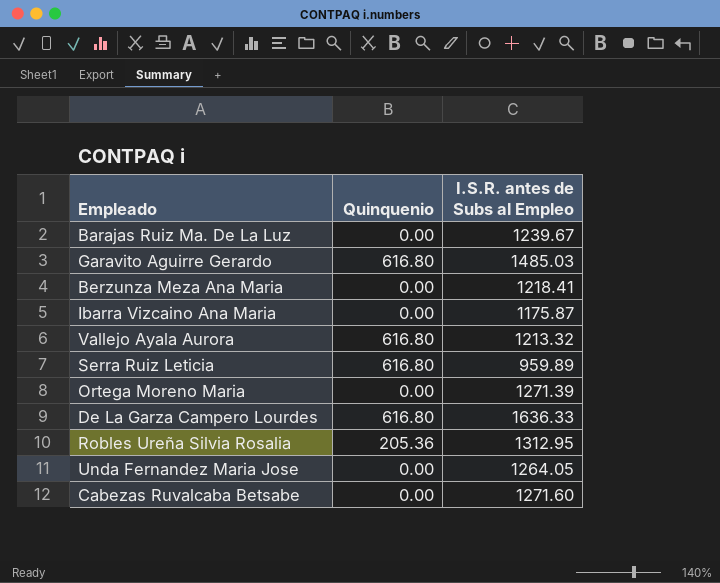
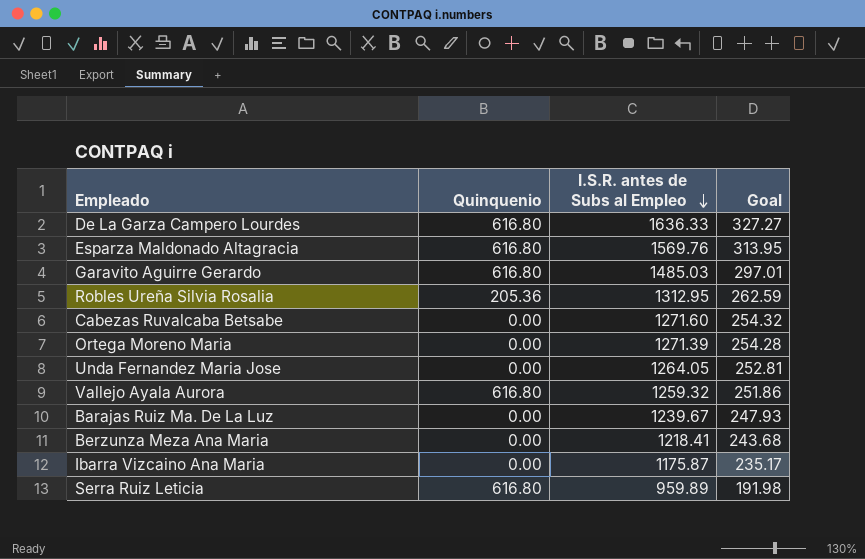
row order: none -> I.S.R. antes de Subs al Empleo descending
column Goal | formula: none -> [I.S.R. antes de Subs al Empleo] * 0.2
row Esparza Maldonado Altagracia: none -> 616.80 | 1569.76 | 313.95
Vallejo Ayala Aurora | I.S.R. antes de Subs al Empleo: 1213.32 -> 1259.32

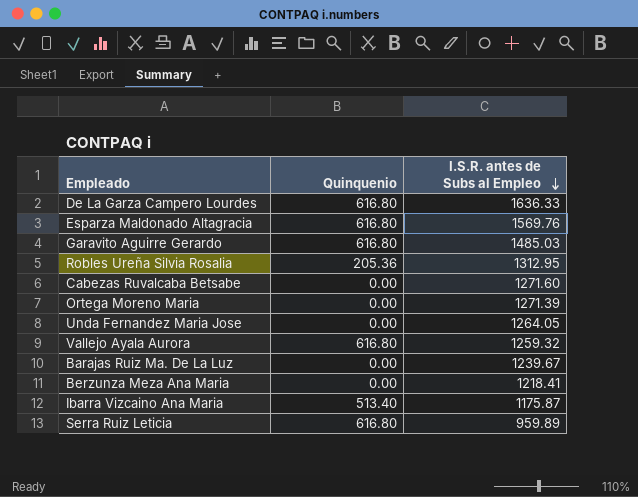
column Goal | formula: [I.S.R. antes de Subs al Empleo] * 0.2 -> none
Ibarra Vizcaino Ana Maria | Quinquenio: 0.00 -> 513.40

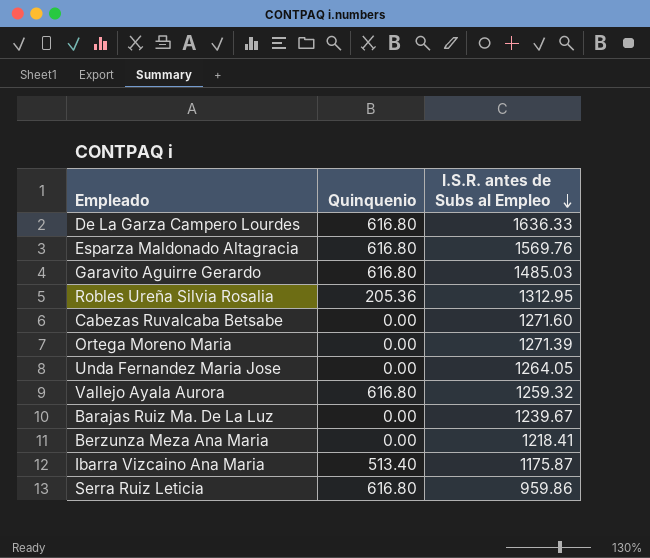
Serra Ruiz Leticia | I.S.R. antes de Subs al Empleo: 959.89 -> 959.86

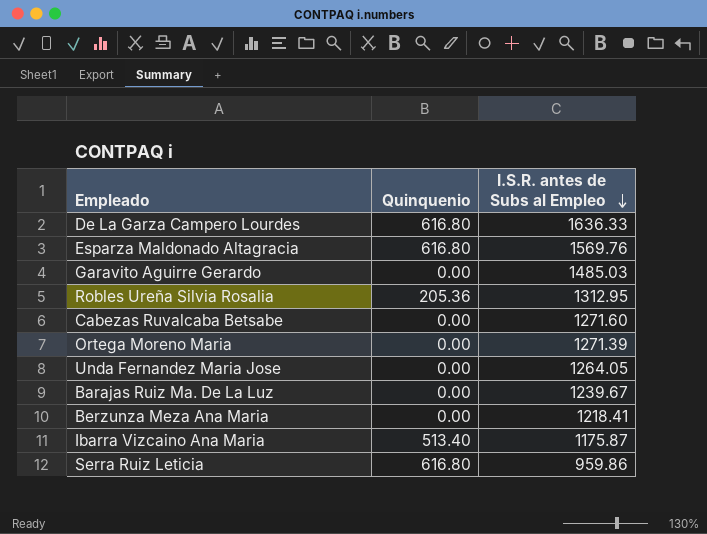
row Vallejo Ayala Aurora: 616.80 | 1259.32 -> none
Garavito Aguirre Gerardo | Quinquenio: 616.80 -> 0.00

